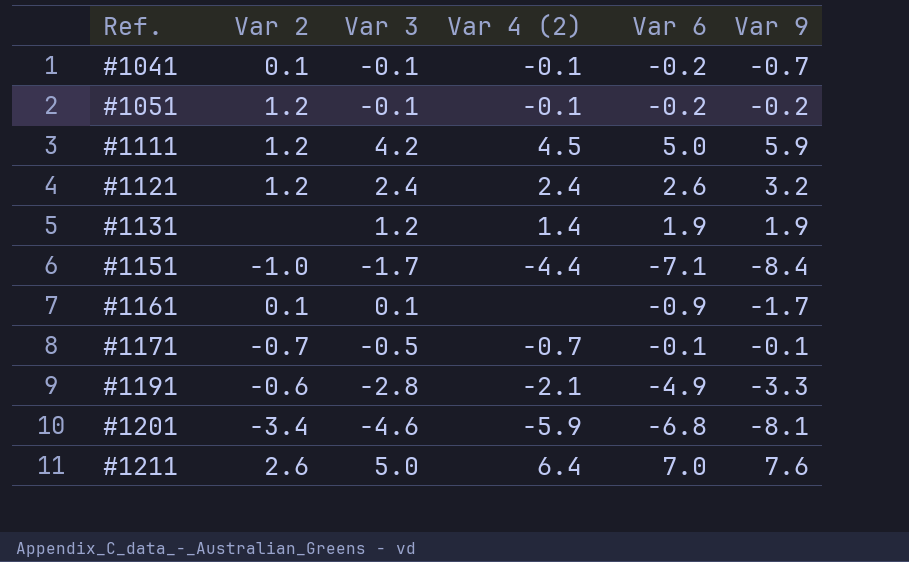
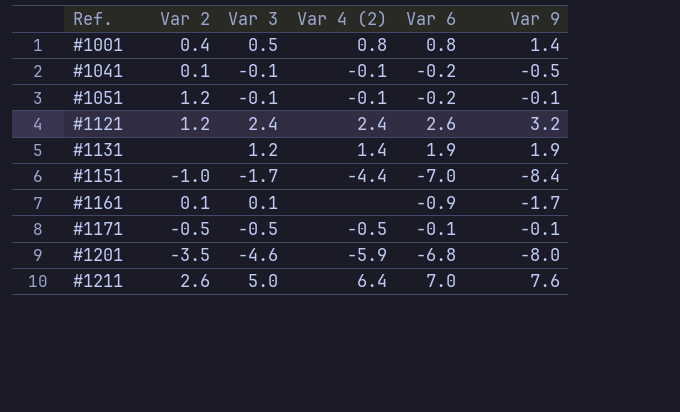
row #1111: 1.2 | 4.2 | 4.5 | 5.0 | 5.9 -> none
row #1191: -0.6 | -2.8 | -2.1 | -4.9 | -3.3 -> none
row #1001: none -> 0.4 | 0.5 | 0.8 | 0.8 | 1.4
#1041 | Var 9: -0.7 -> -0.5
#1051 | Var 9: -0.2 -> -0.1
#1151 | Var 6: -7.1 -> -7.0
#1171 | Var 2: -0.7 -> -0.5
#1171 | Var 4 (2): -0.7 -> -0.5
#1201 | Var 2: -3.4 -> -3.5
#1201 | Var 9: -8.1 -> -8.0

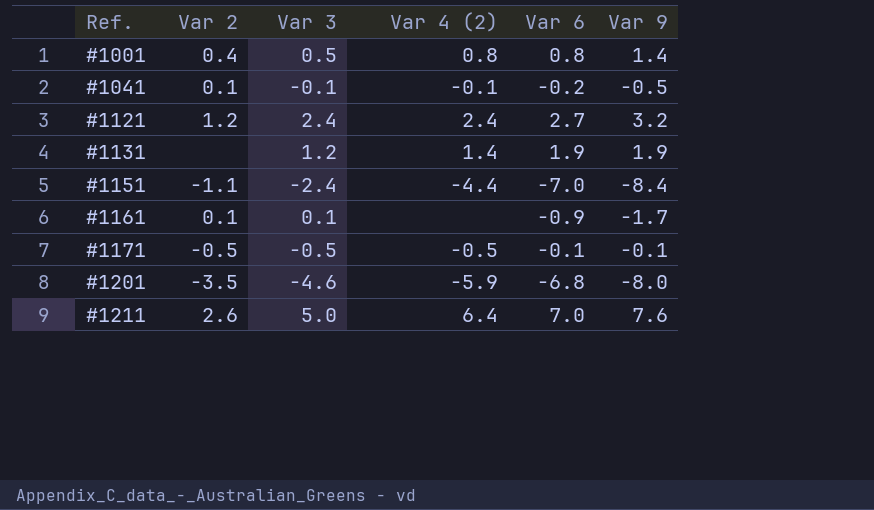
row #1051: 1.2 | -0.1 | -0.1 | -0.2 | -0.1 -> none
#1121 | Var 6: 2.6 -> 2.7
#1151 | Var 2: -1.0 -> -1.1
#1151 | Var 3: -1.7 -> -2.4

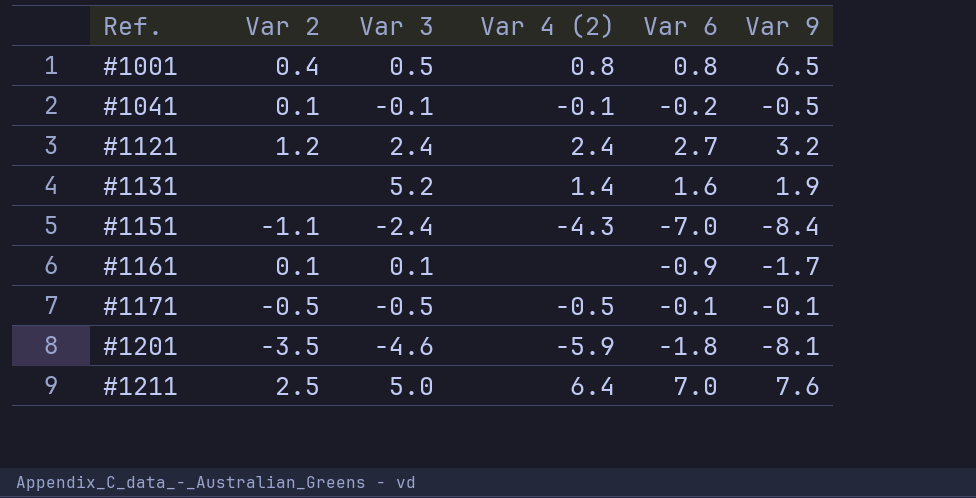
#1001 | Var 9: 1.4 -> 6.5
#1131 | Var 3: 1.2 -> 5.2
#1131 | Var 6: 1.9 -> 1.6
#1151 | Var 4 (2): -4.4 -> -4.3
#1201 | Var 6: -6.8 -> -1.8
#1201 | Var 9: -8.0 -> -8.1
#1211 | Var 2: 2.6 -> 2.5

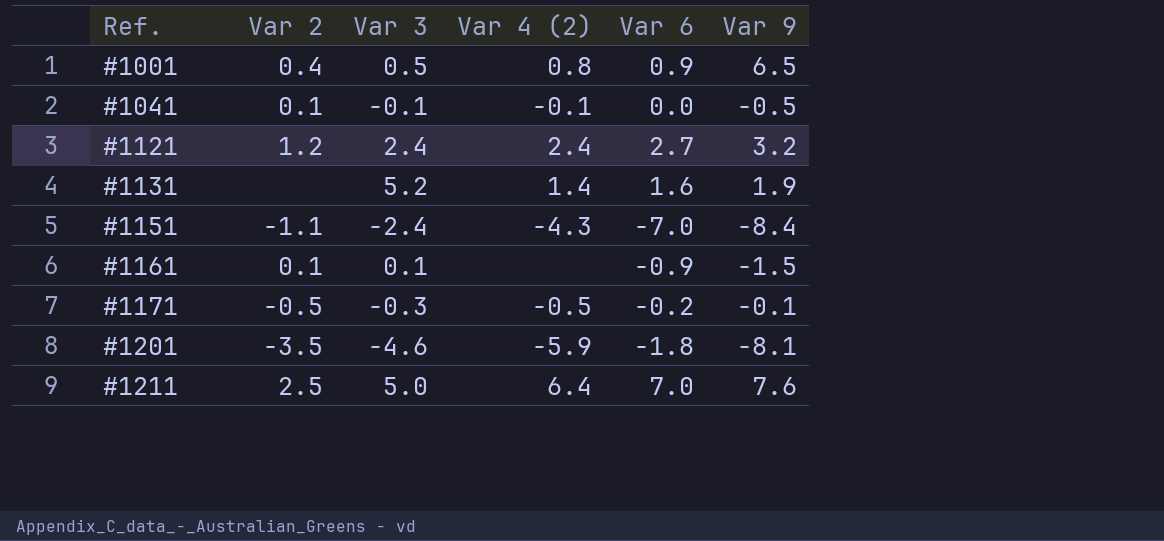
#1001 | Var 6: 0.8 -> 0.9
#1041 | Var 6: -0.2 -> 0.0
#1161 | Var 9: -1.7 -> -1.5
#1171 | Var 3: -0.5 -> -0.3
#1171 | Var 6: -0.1 -> -0.2

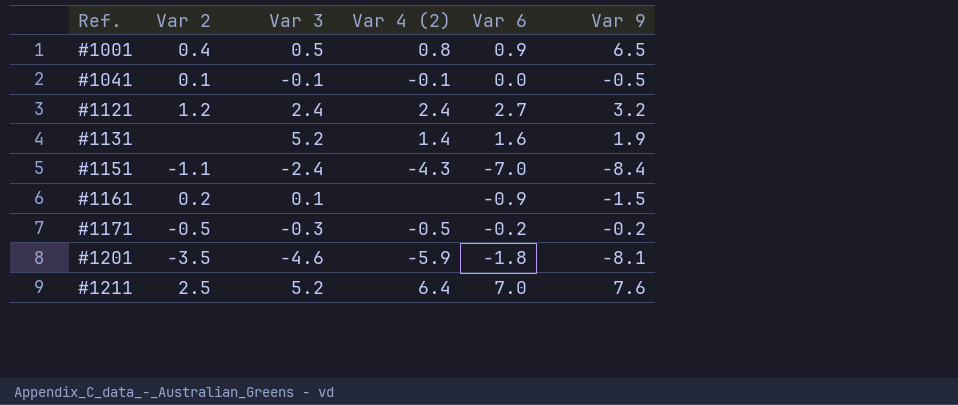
#1161 | Var 2: 0.1 -> 0.2
#1171 | Var 9: -0.1 -> -0.2
#1211 | Var 3: 5.0 -> 5.2

